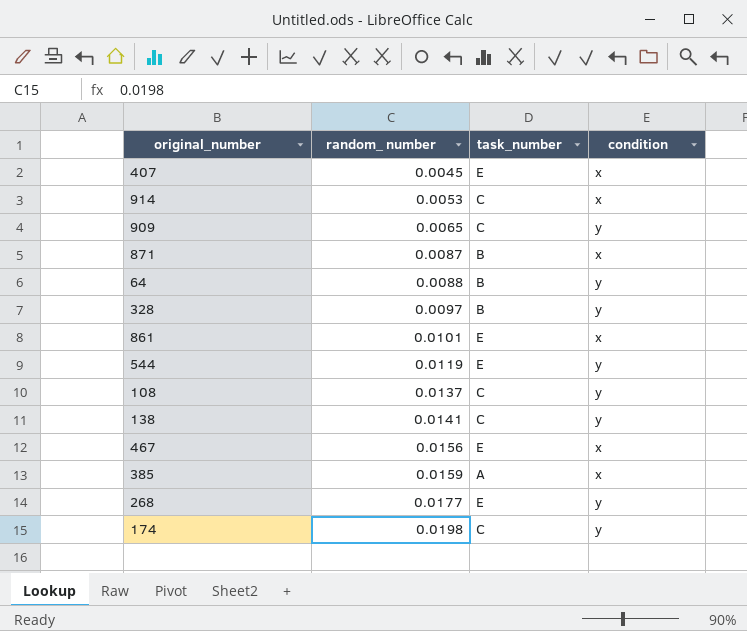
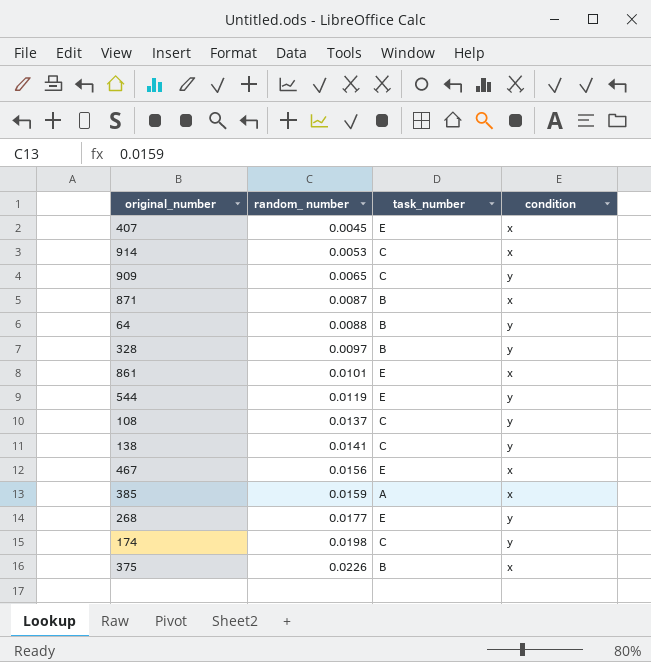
row 375: none -> 0.0226 | B | x

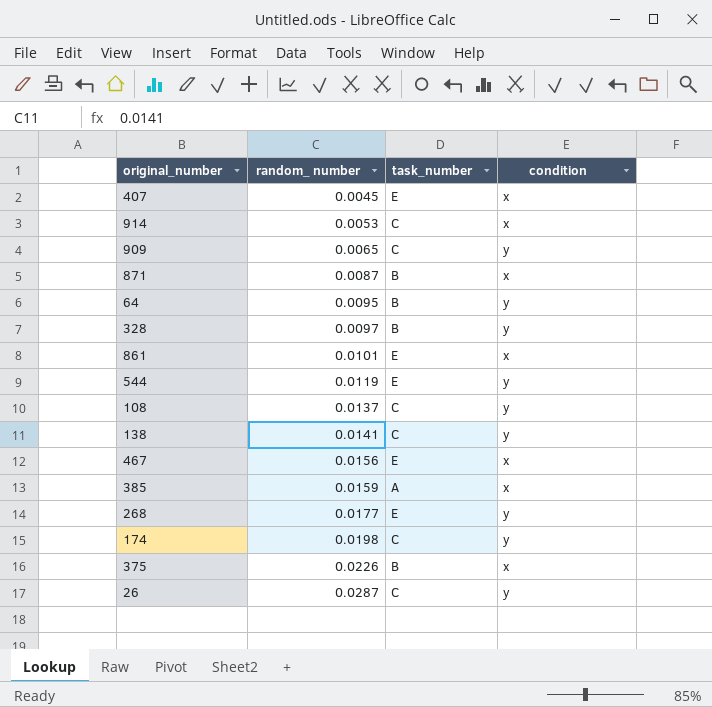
64 | random_ number: 0.0088 -> 0.0095
row 26: none -> 0.0287 | C | y

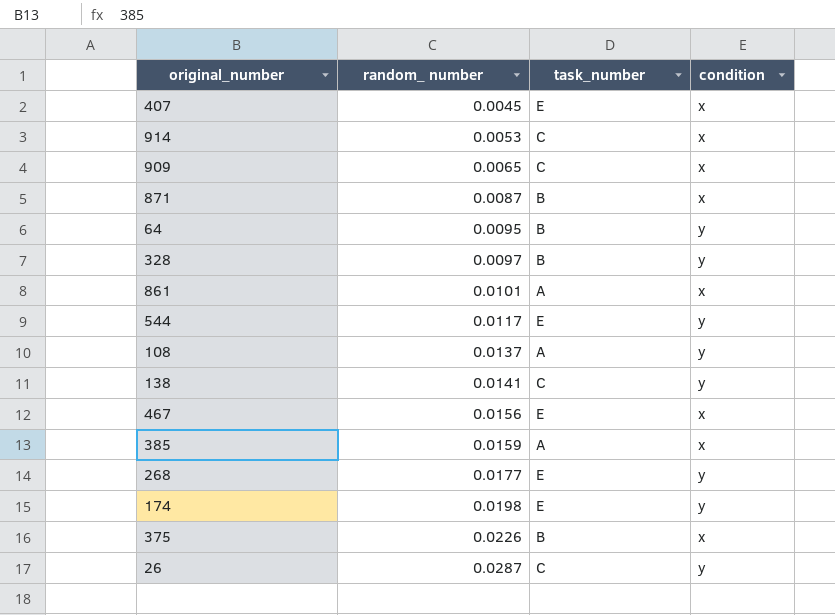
909 | condition: y -> x
861 | task_number: E -> A
544 | random_ number: 0.0119 -> 0.0117
108 | task_number: C -> A
174 | task_number: C -> E

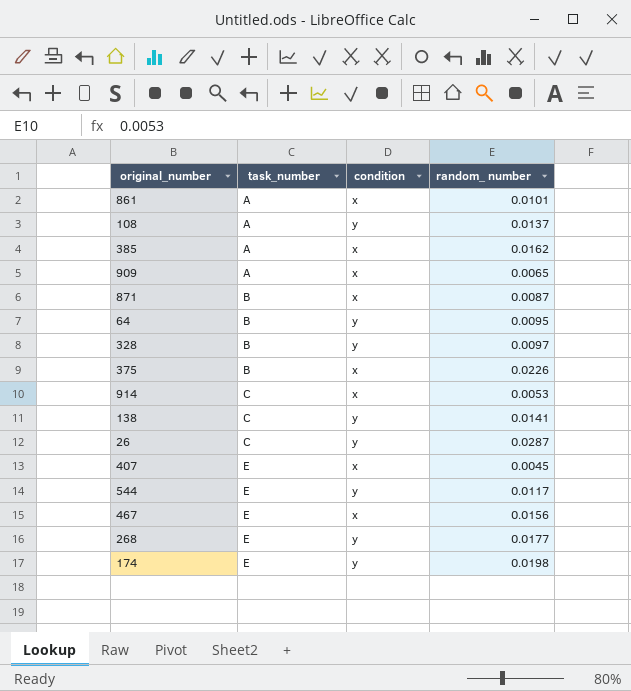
row order: random_ number ascending -> task_number ascending
column random_ number | position: 2 -> 4
385 | random_ number: 0.0159 -> 0.0162
909 | task_number: C -> A

